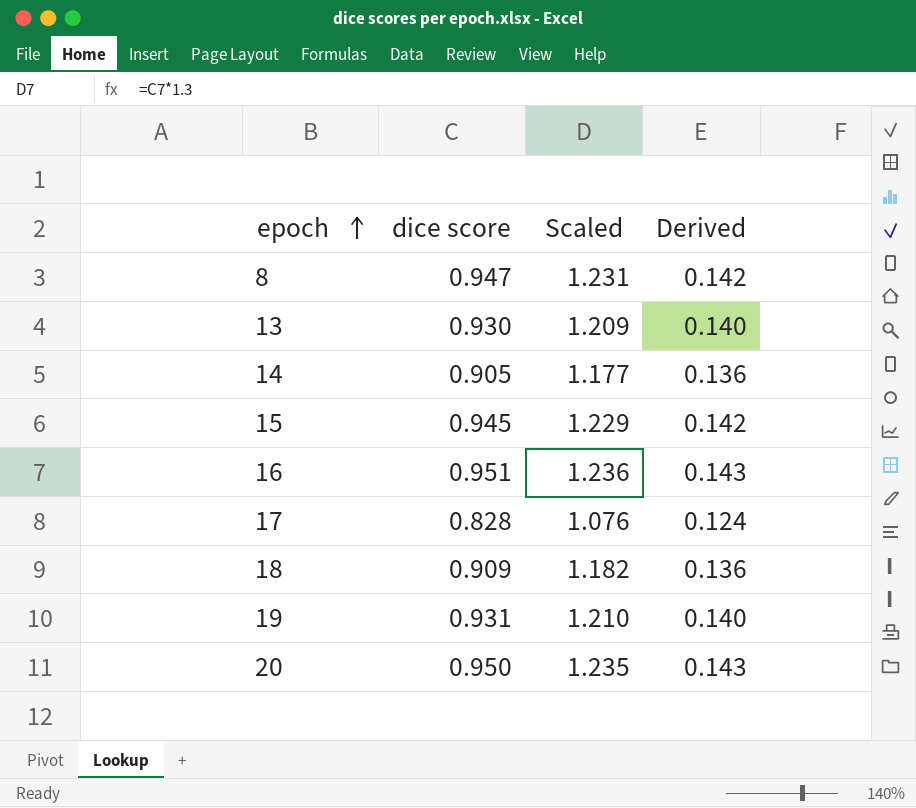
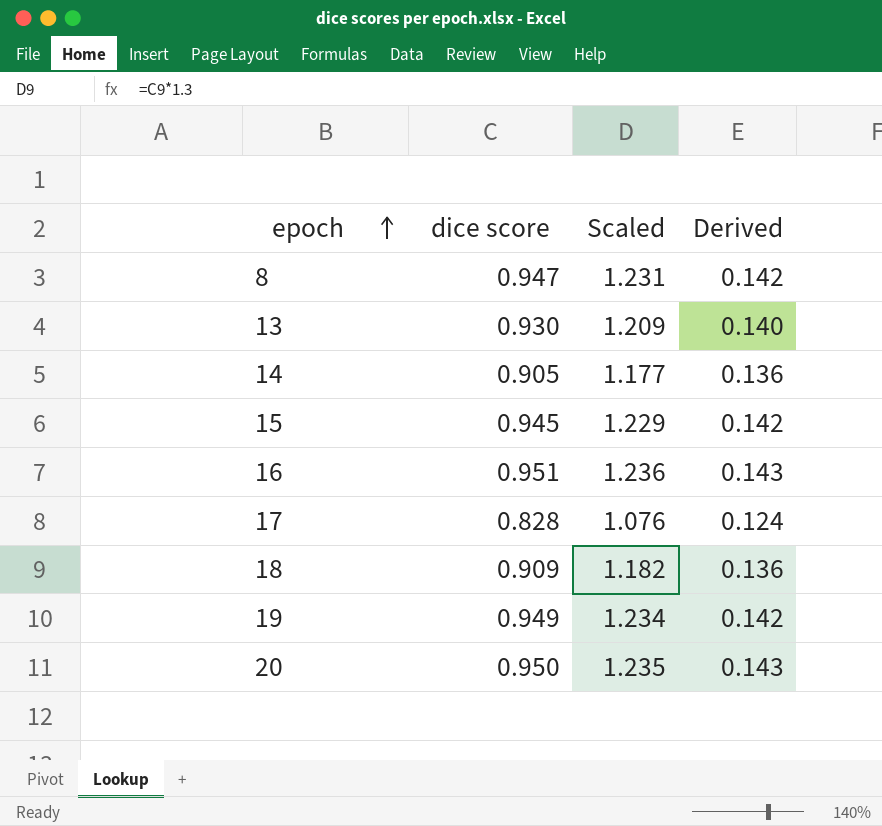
19 | dice score: 0.931 -> 0.949
19 | Scaled: 1.210 -> 1.234
19 | Derived: 0.140 -> 0.142

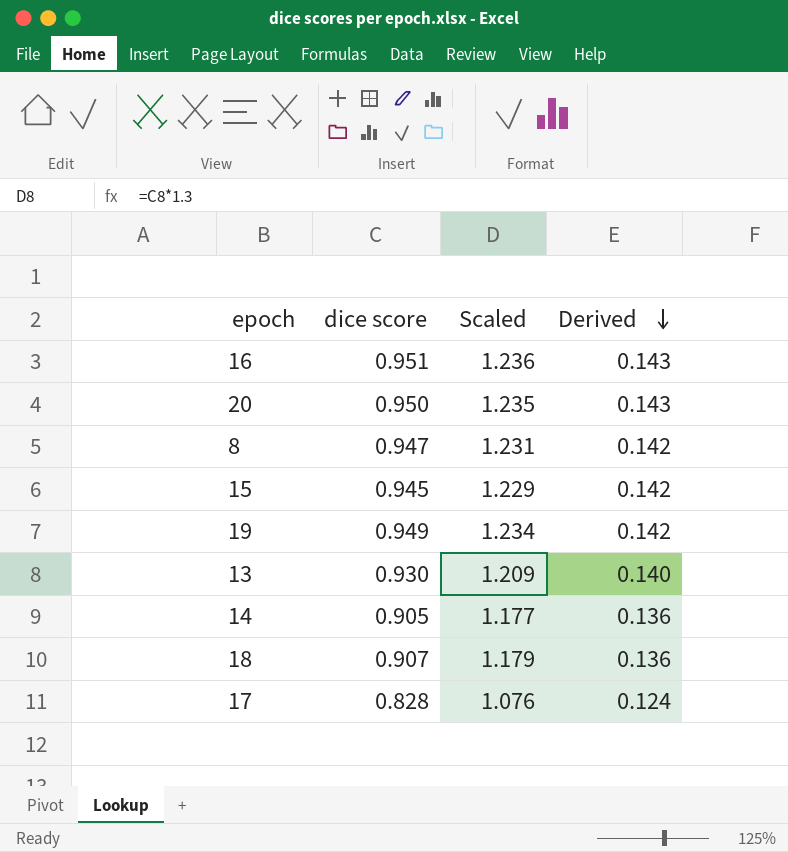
row order: epoch ascending -> Derived descending
18 | dice score: 0.909 -> 0.907
18 | Scaled: 1.182 -> 1.179

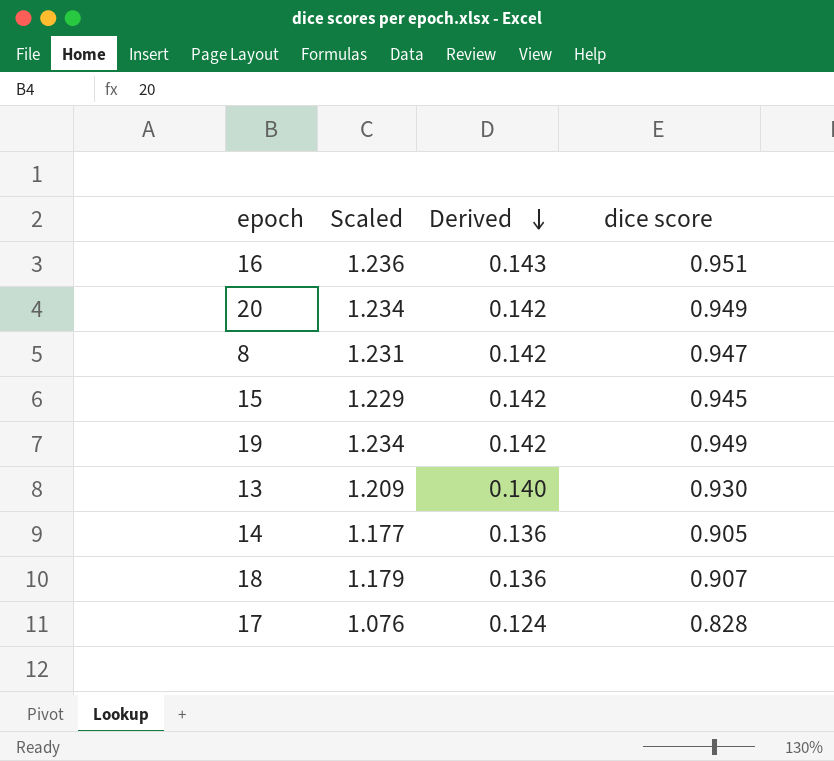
column dice score | position: 2 -> 4
20 | Scaled: 1.235 -> 1.234
20 | Derived: 0.143 -> 0.142
20 | dice score: 0.950 -> 0.949

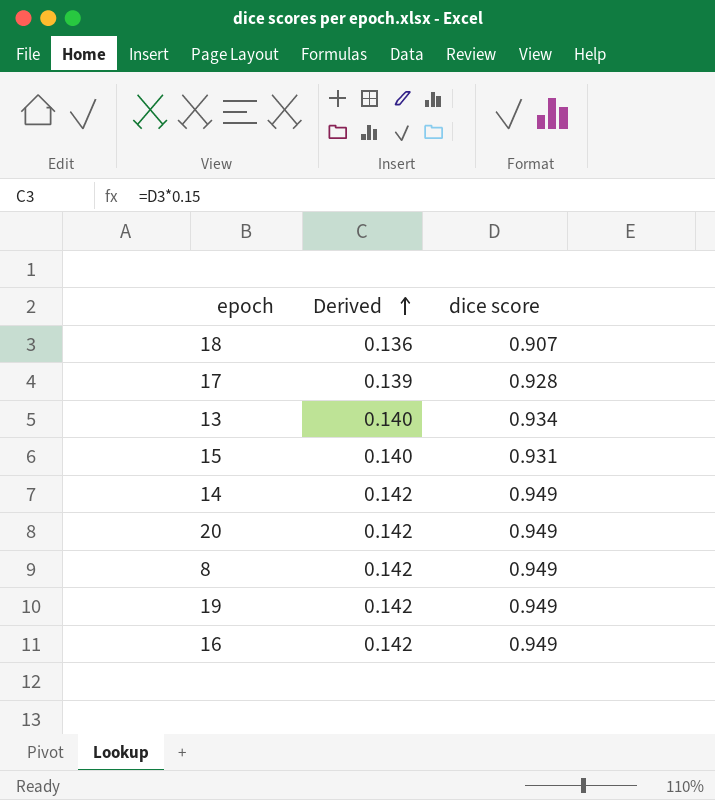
row order: Derived descending -> Derived ascending
column Scaled | formula: [dice score] * 1.3 -> none
17 | Derived: 0.124 -> 0.139
17 | dice score: 0.828 -> 0.928
13 | dice score: 0.930 -> 0.934
15 | Derived: 0.142 -> 0.140
15 | dice score: 0.945 -> 0.931
14 | Derived: 0.136 -> 0.142
14 | dice score: 0.905 -> 0.949
8 | dice score: 0.947 -> 0.949
16 | Derived: 0.143 -> 0.142
16 | dice score: 0.951 -> 0.949

